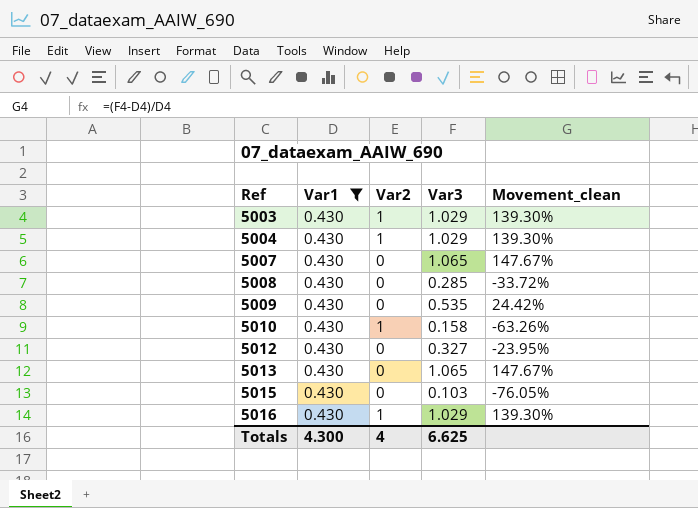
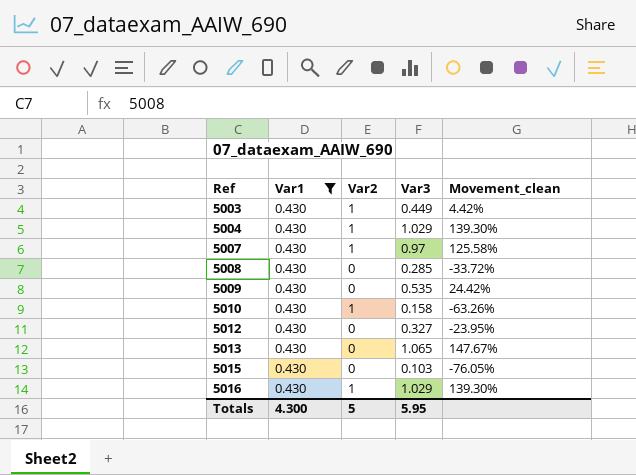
5003 | Var3: 1.029 -> 0.449
5003 | Movement_clean: 139.30% -> 4.42%
5007 | Var2: 0 -> 1
5007 | Var3: 1.065 -> 0.97
5007 | Movement_clean: 147.67% -> 125.58%
Totals | Var2: 4 -> 5
Totals | Var3: 6.625 -> 5.95

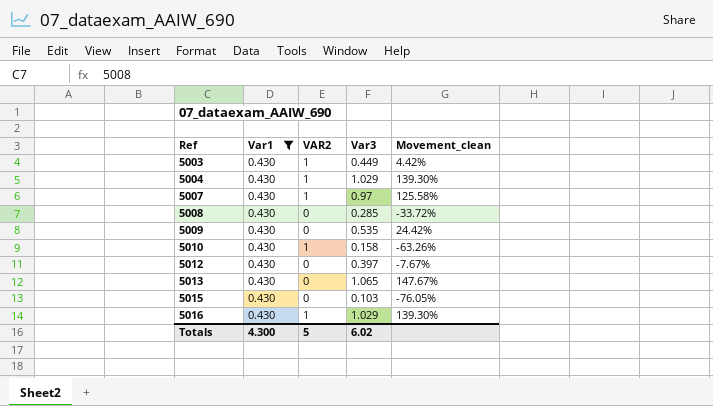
column name: Var2 -> VAR2
5012 | Var3: 0.327 -> 0.397
5012 | Movement_clean: -23.95% -> -7.67%
Totals | Var3: 5.95 -> 6.02

